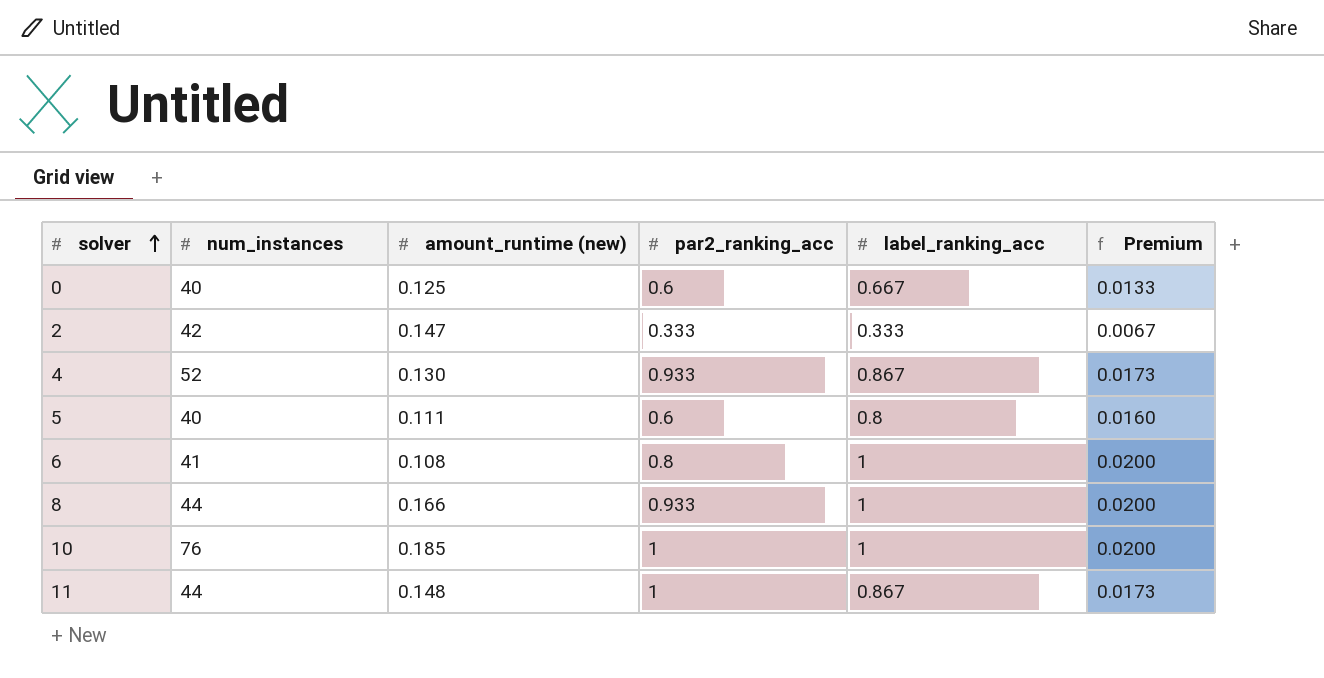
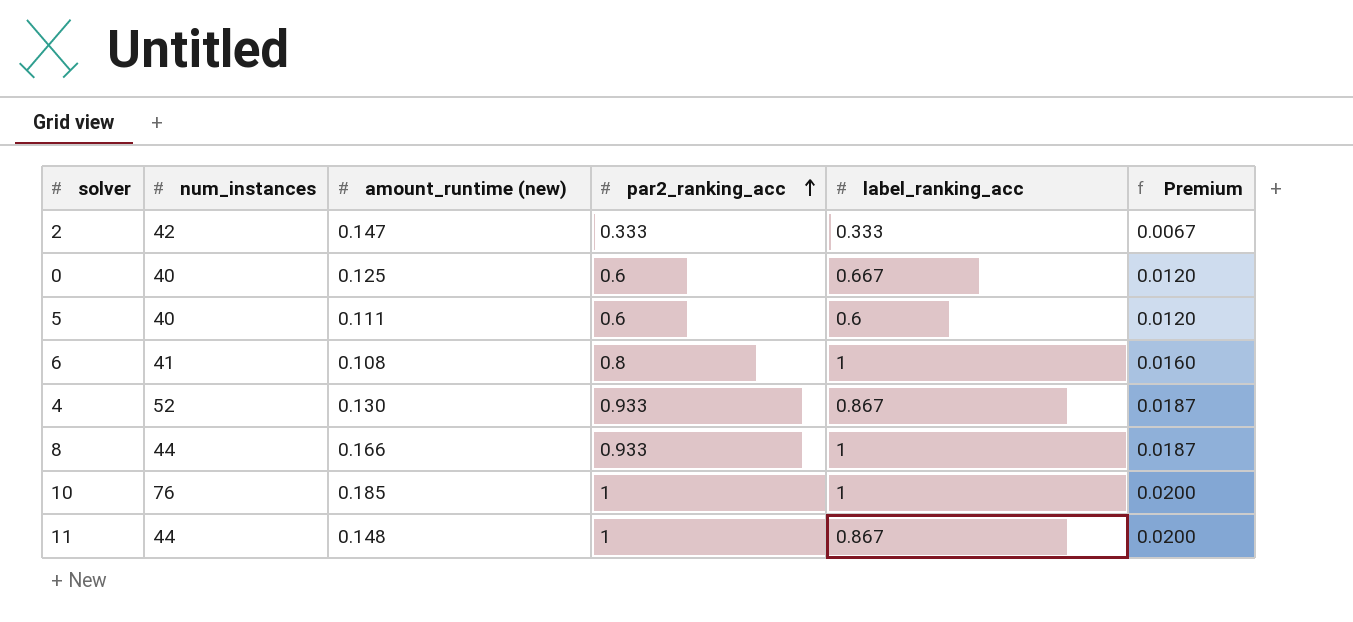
row order: solver ascending -> par2_ranking_acc ascending
column Premium | formula: [label_ranking_acc] * 0.02 -> [par2_ranking_acc] * 0.02
5 | label_ranking_acc: 0.8 -> 0.6

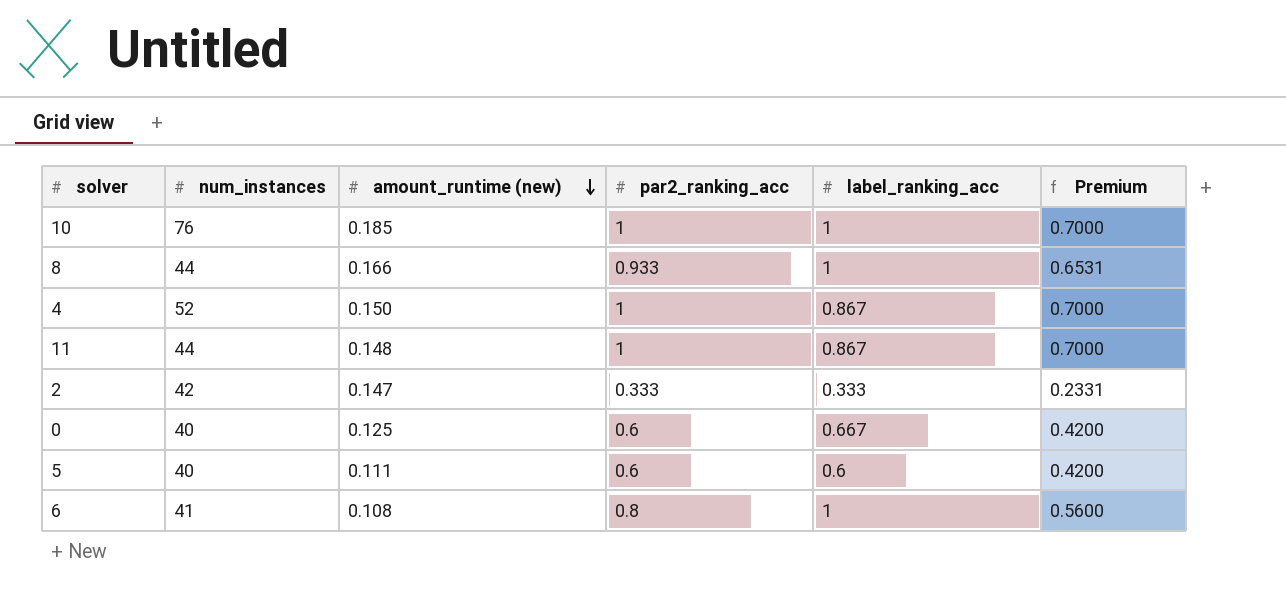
row order: par2_ranking_acc ascending -> amount_runtime (new) descending
column Premium | formula: [par2_ranking_acc] * 0.02 -> [par2_ranking_acc] * 0.7
4 | amount_runtime (new): 0.130 -> 0.150
4 | par2_ranking_acc: 0.933 -> 1

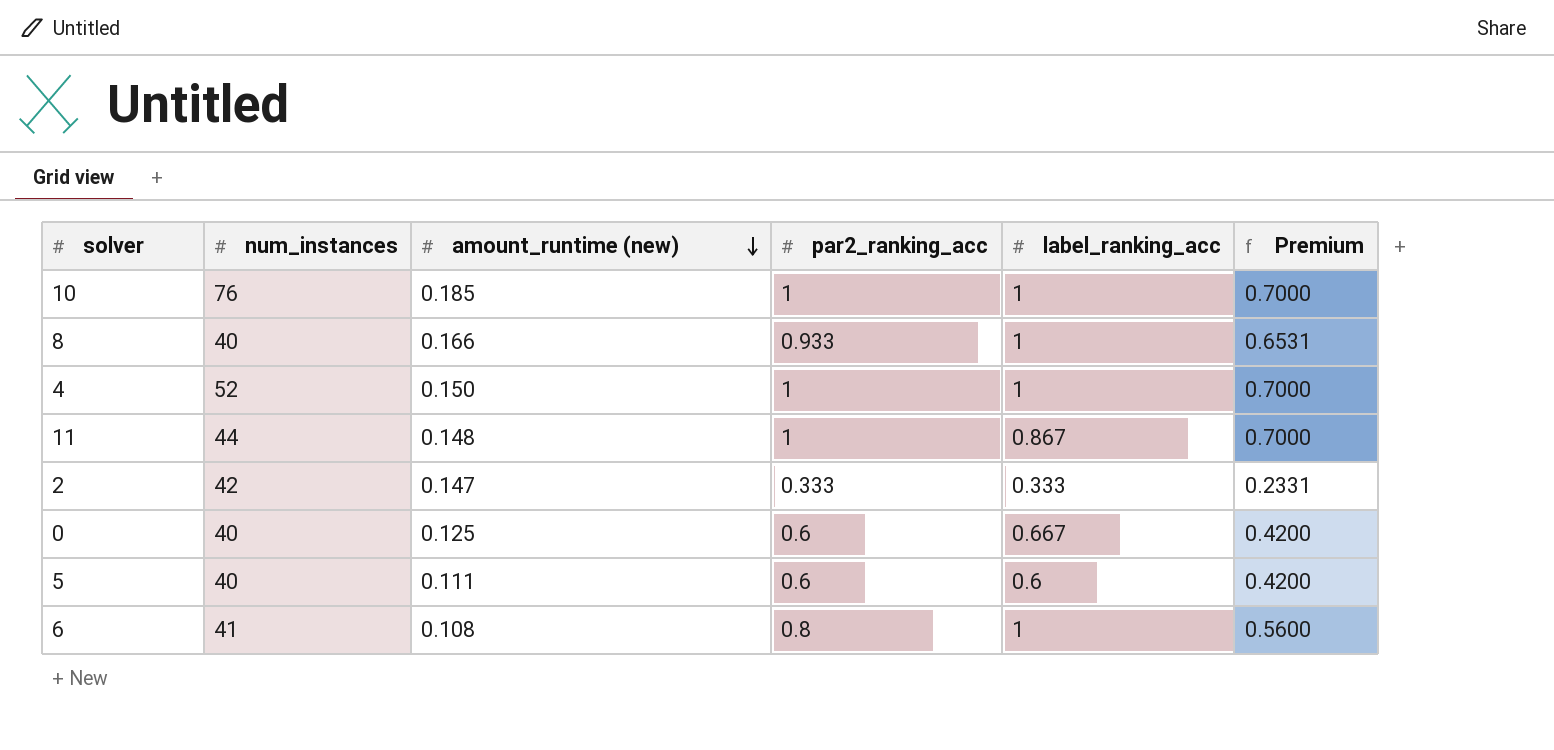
8 | num_instances: 44 -> 40
4 | label_ranking_acc: 0.867 -> 1

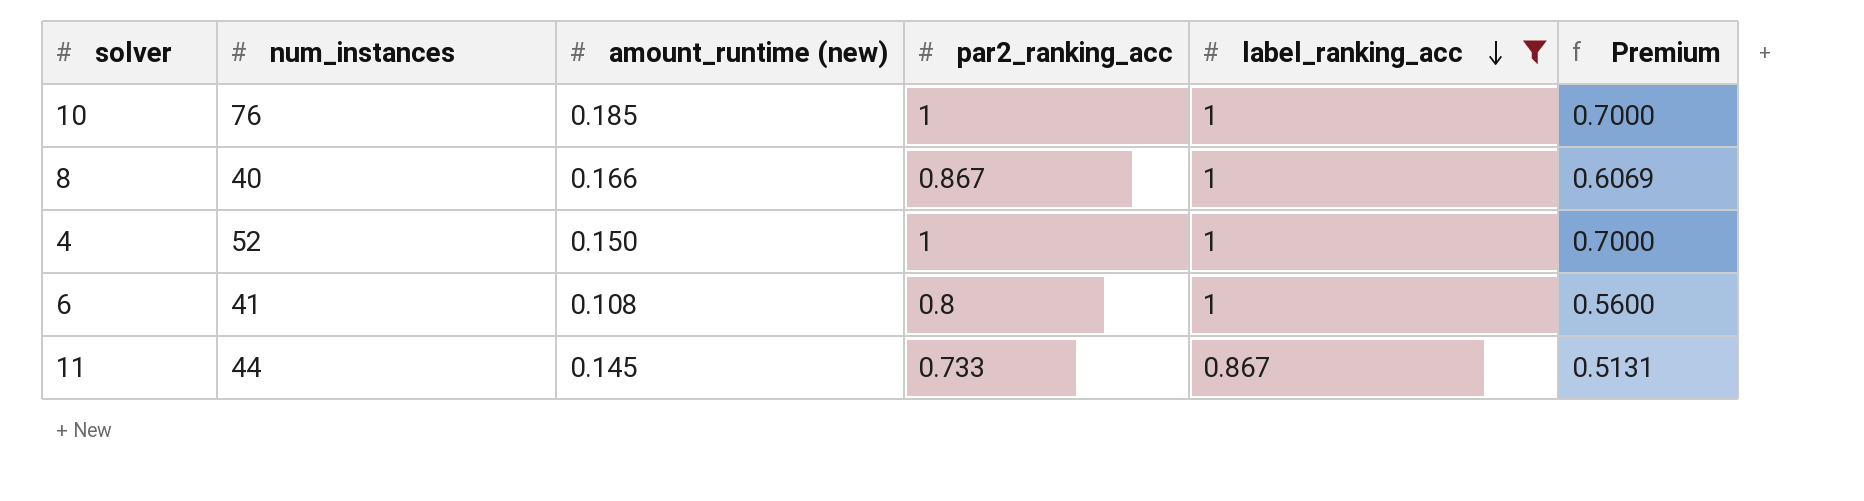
filter: none -> label_ranking_acc >= 0.867
row order: amount_runtime (new) descending -> label_ranking_acc descending
8 | par2_ranking_acc: 0.933 -> 0.867
8 | Premium: 0.6531 -> 0.6069
11 | amount_runtime (new): 0.148 -> 0.145
11 | par2_ranking_acc: 1 -> 0.733
11 | Premium: 0.7000 -> 0.5131

